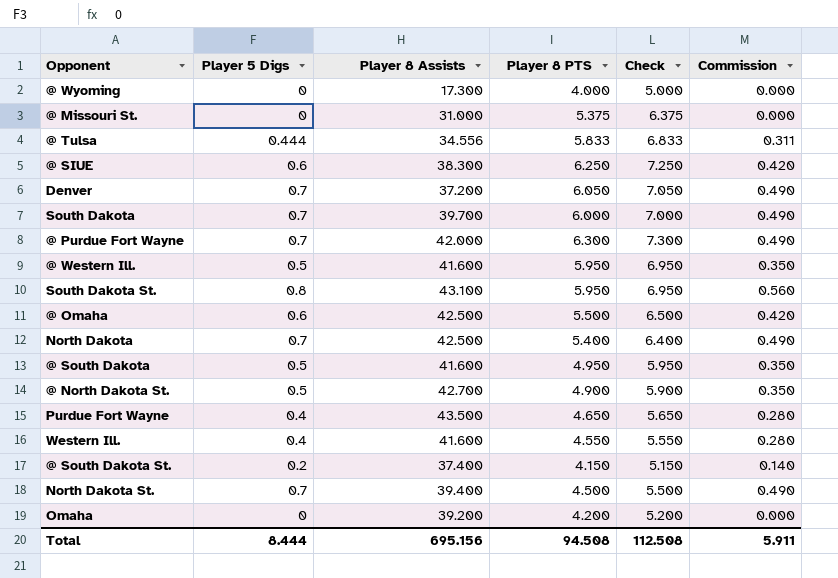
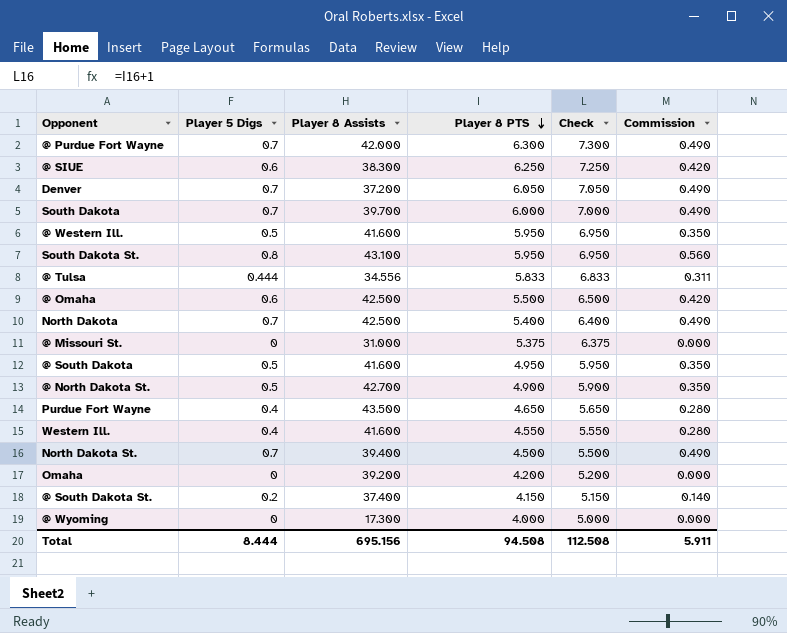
row order: none -> Player 8 PTS descending

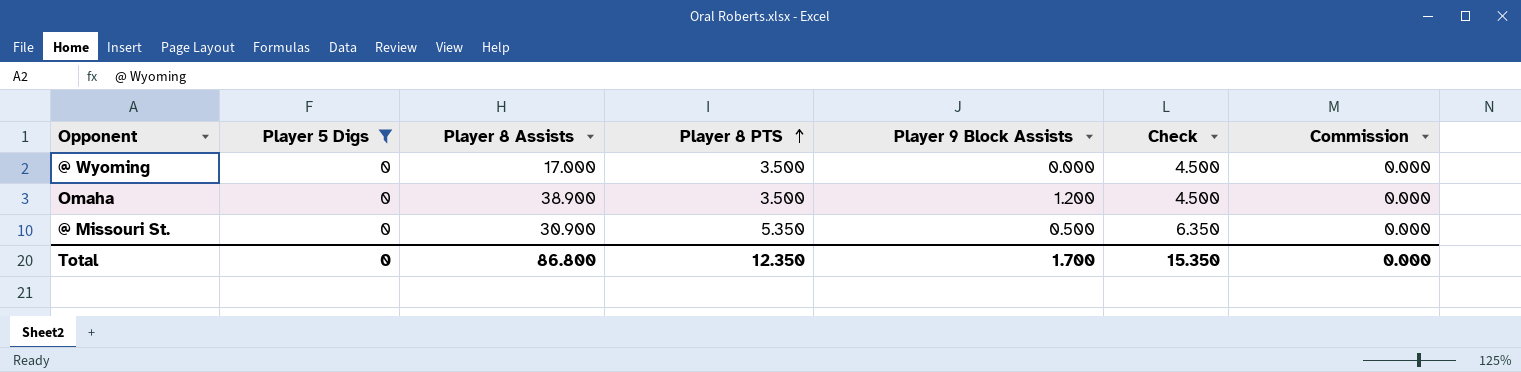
filter: none -> Player 5 Digs = 0
row order: Player 8 PTS descending -> Player 8 PTS ascending
column Player 9 Block Assists | position: none -> 5
@ Wyoming | Player 8 Assists: 17.300 -> 17.000
@ Wyoming | Player 8 PTS: 4.000 -> 3.500
@ Wyoming | Check: 5.000 -> 4.500
Omaha | Player 8 Assists: 39.200 -> 38.900
Omaha | Player 8 PTS: 4.200 -> 3.500
Omaha | Check: 5.200 -> 4.500
@ Missouri St. | Player 8 Assists: 31.000 -> 30.900
@ Missouri St. | Player 8 PTS: 5.375 -> 5.350
@ Missouri St. | Check: 6.375 -> 6.350
Total | Player 5 Digs: 8.444 -> 0
Total | Player 8 Assists: 695.156 -> 86.800
Total | Player 8 PTS: 94.508 -> 12.350
Total | Check: 112.508 -> 15.350
Total | Commission: 5.911 -> 0.000

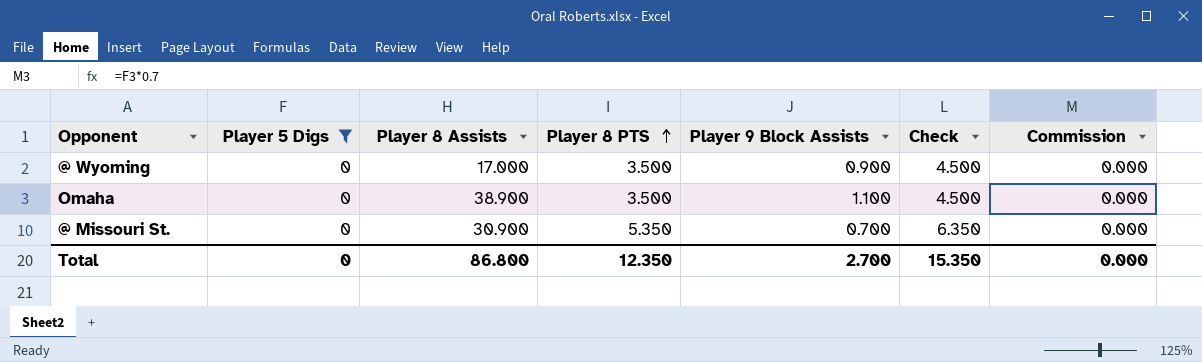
@ Wyoming | Player 9 Block Assists: 0.000 -> 0.900
Omaha | Player 9 Block Assists: 1.200 -> 1.100
@ Missouri St. | Player 9 Block Assists: 0.500 -> 0.700
Total | Player 9 Block Assists: 1.700 -> 2.700

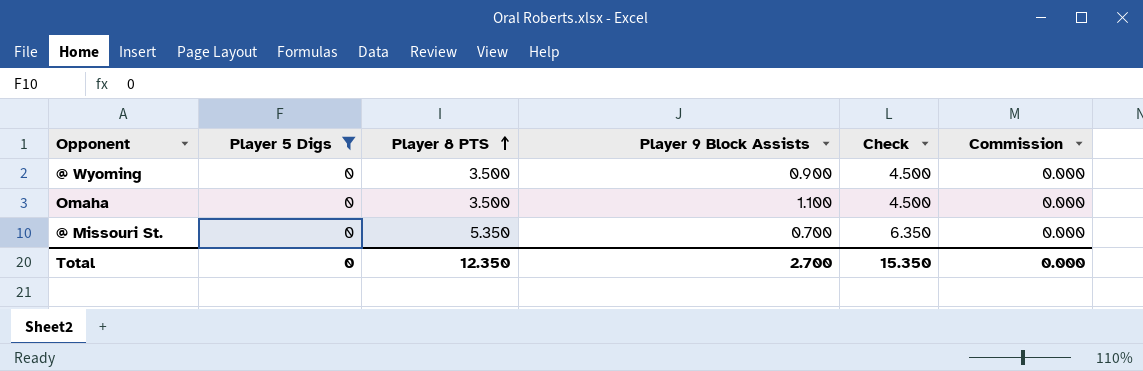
column Player 8 Assists | position: 3 -> none

